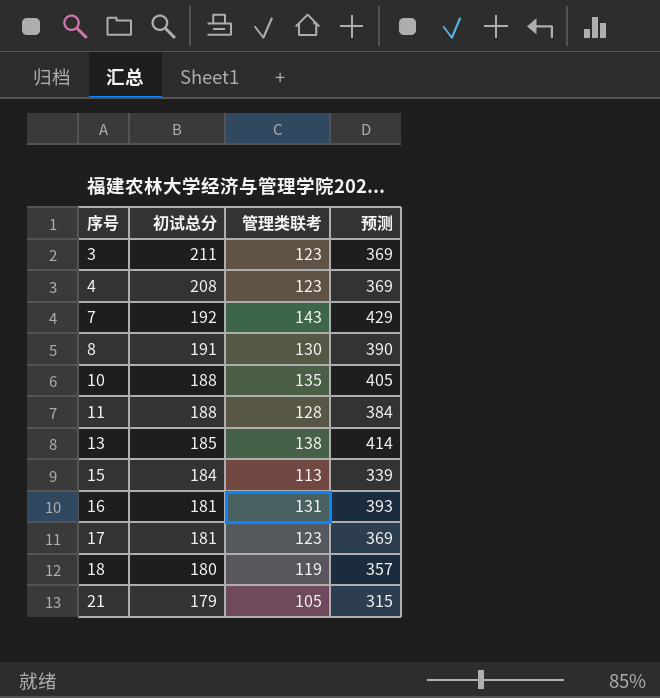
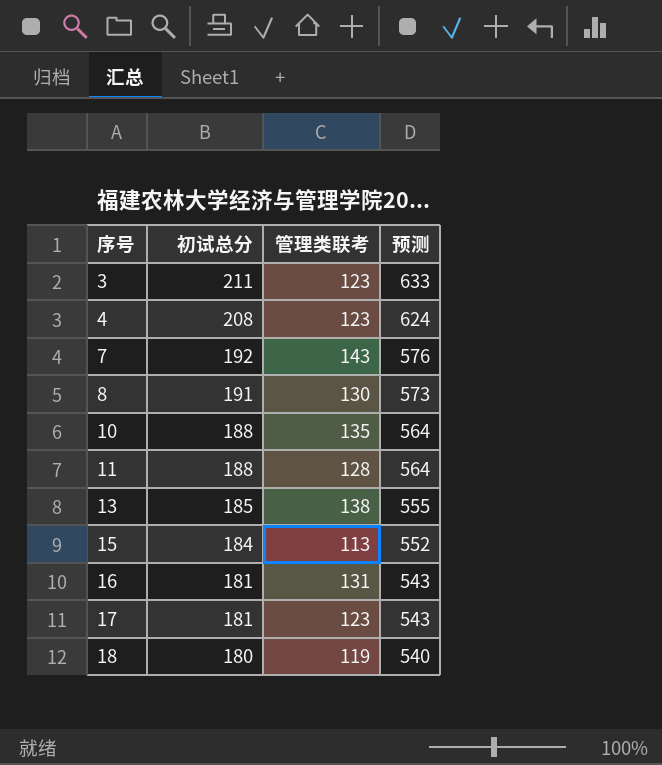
column 预测 | formula: [管理类联考] * 3 -> [初试总分] * 3
row 21: 179 | 105 | 315 -> none

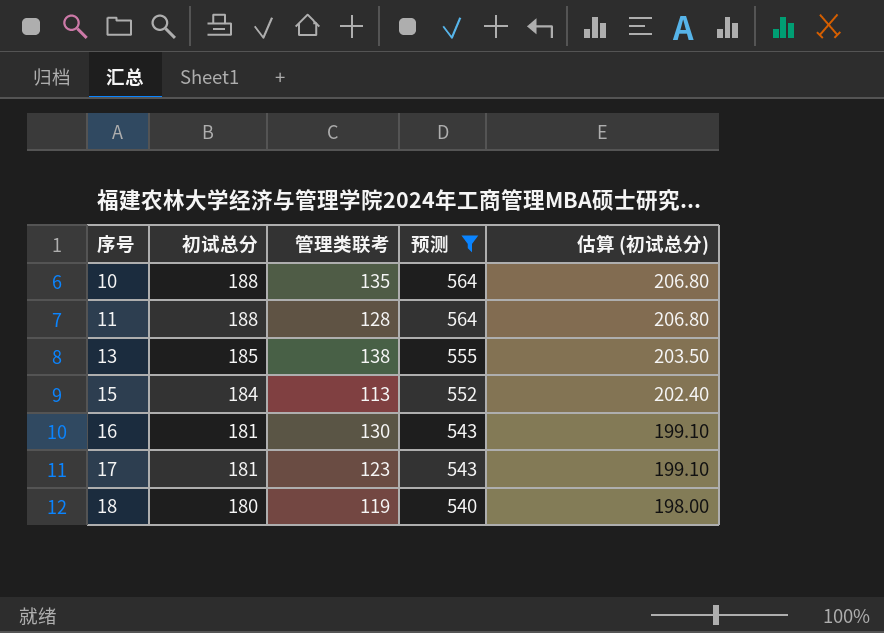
filter: none -> 预测 <= 564
column 估算 (初试总分) | formula: none -> [初试总分] * 1.1
16 | 管理类联考: 131 -> 130

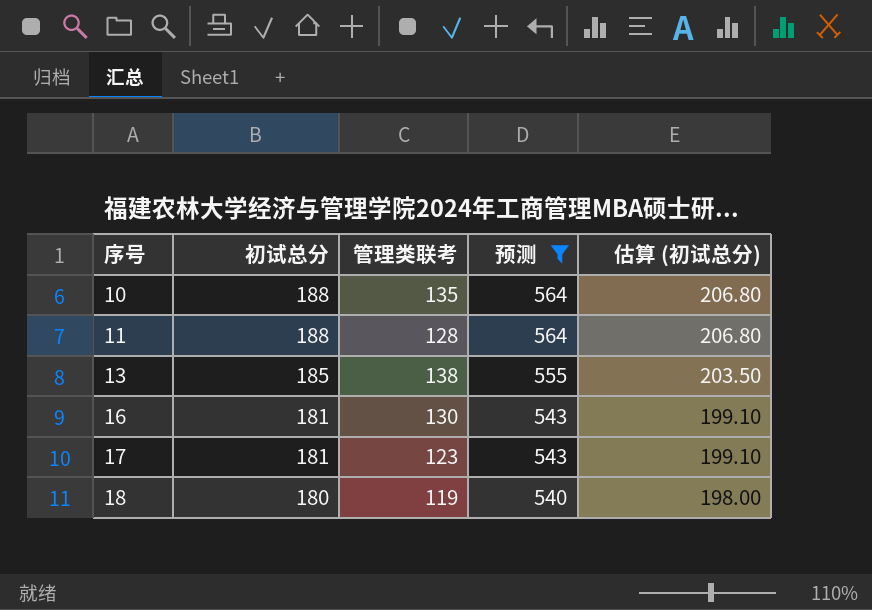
row 15: 184 | 113 | 552 | 202.40 -> none

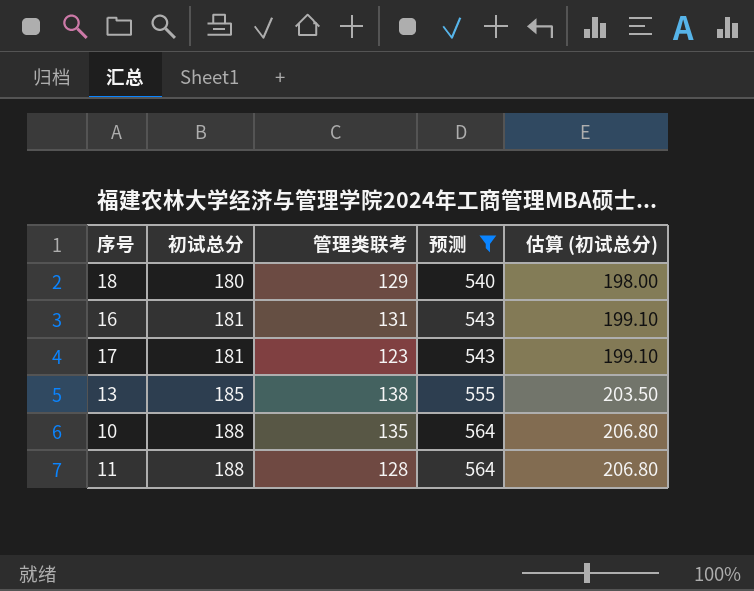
row order: 序号 ascending -> 初试总分 ascending
18 | 管理类联考: 119 -> 129
16 | 管理类联考: 130 -> 131

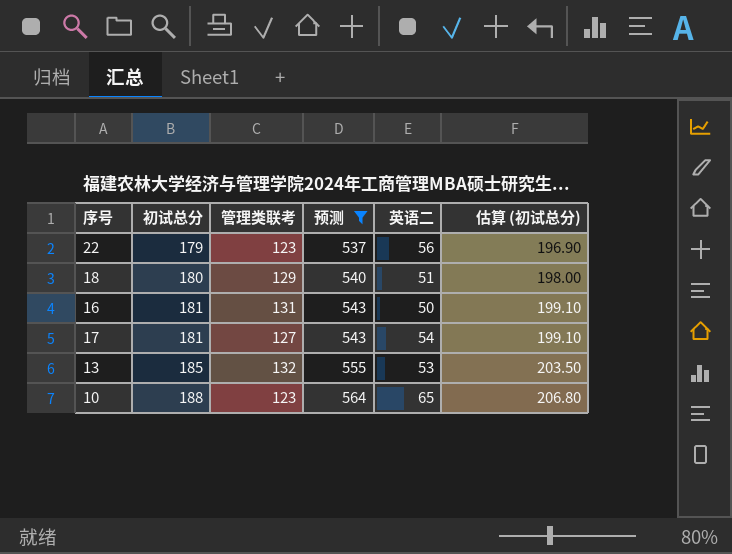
column 英语二 | formula: none -> [初试总分] - [管理类联考]
row 11: 188 | 128 | 564 | 206.80 -> none
row 22: none -> 179 | 123 | 537 | 56 | 196.90
17 | 管理类联考: 123 -> 127
13 | 管理类联考: 138 -> 132
10 | 管理类联考: 135 -> 123

